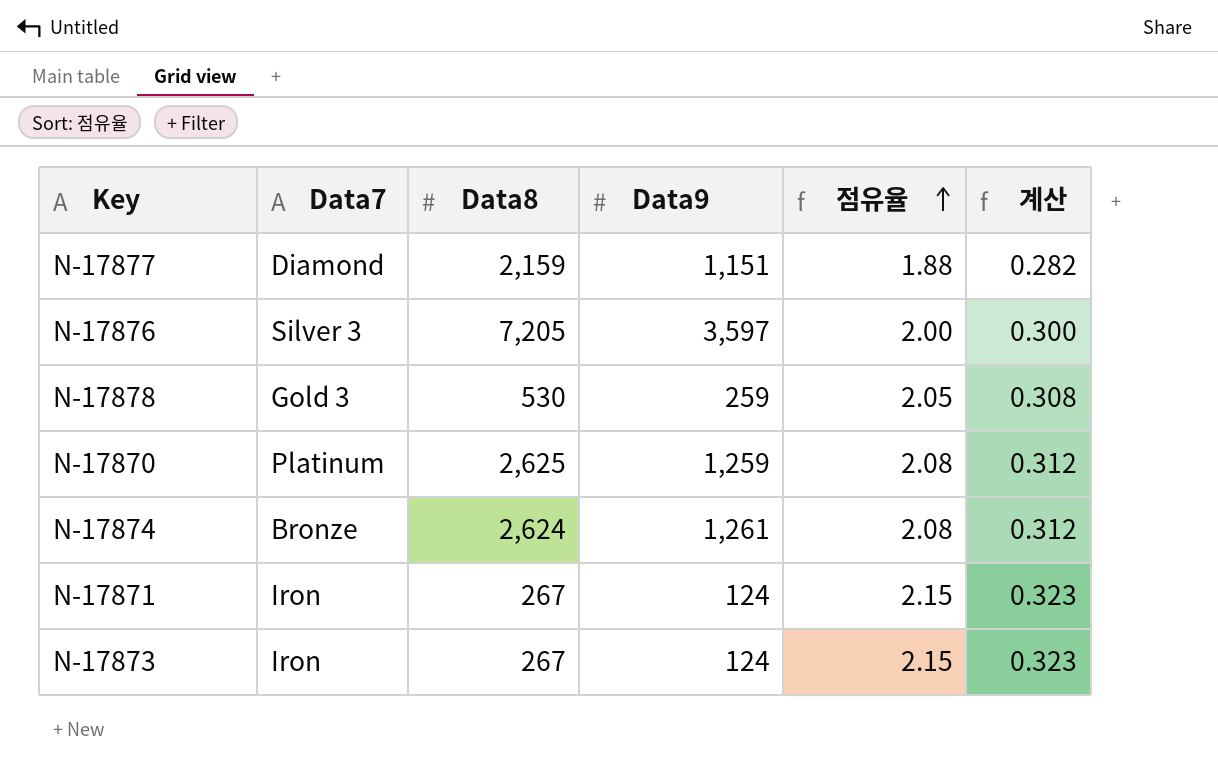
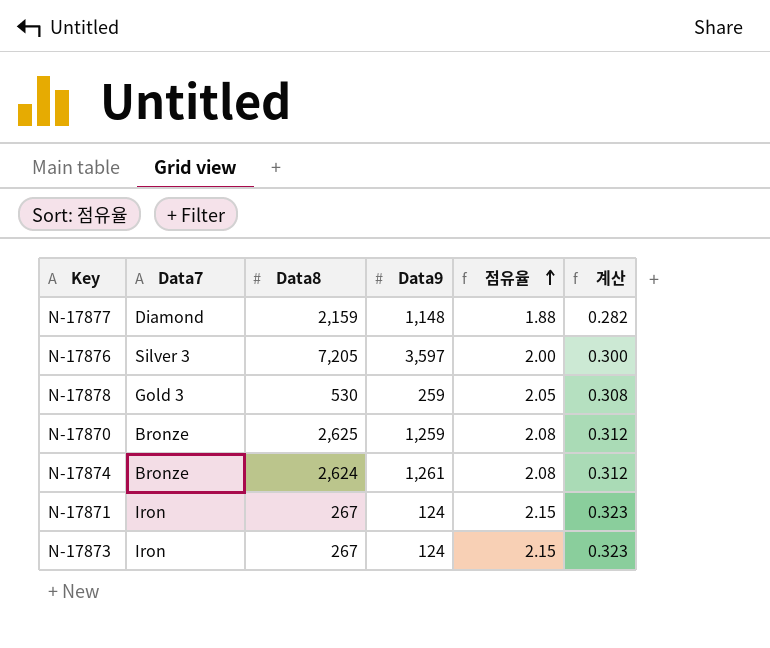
N-17877 | Data9: 1,151 -> 1,148
N-17870 | Data7: Platinum -> Bronze

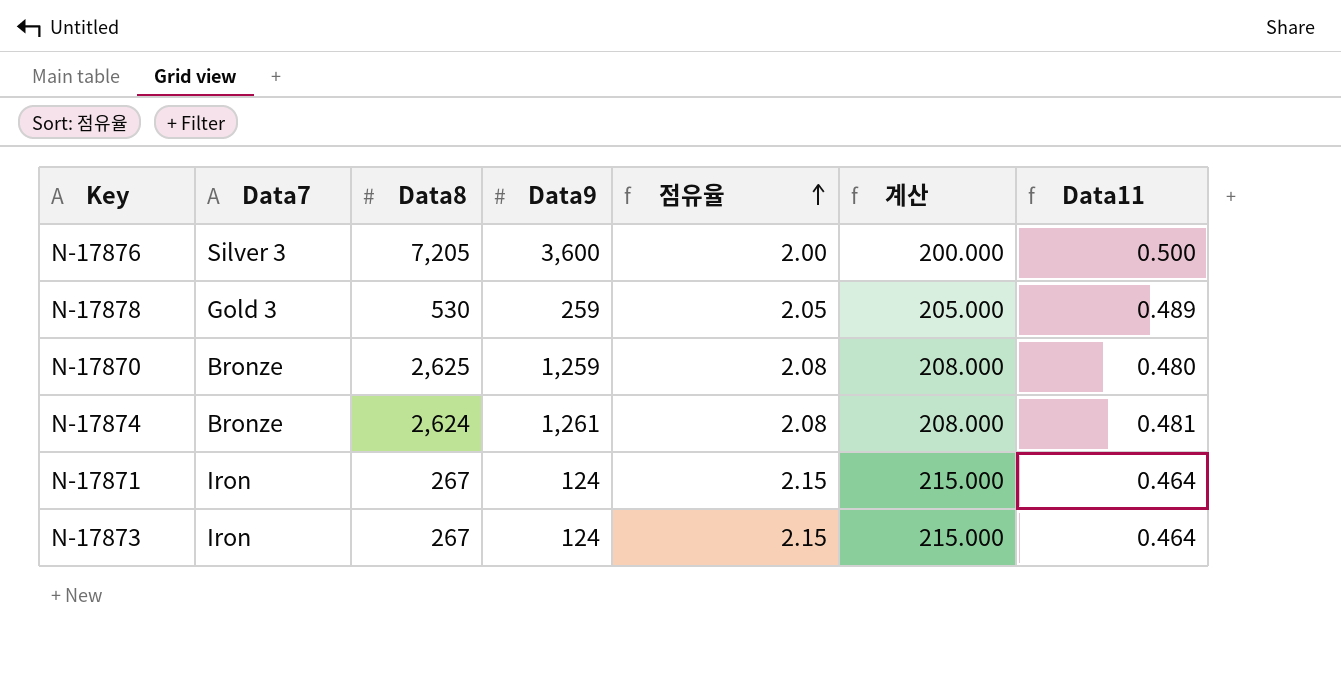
column 계산 | formula: [점유율] * 0.15 -> [점유율] * 100
column Data11 | formula: none -> [Data9] / [Data8]
row N-17877: Diamond | 2,159 | 1,148 | 1.88 | 0.282 -> none
N-17876 | Data9: 3,597 -> 3,600

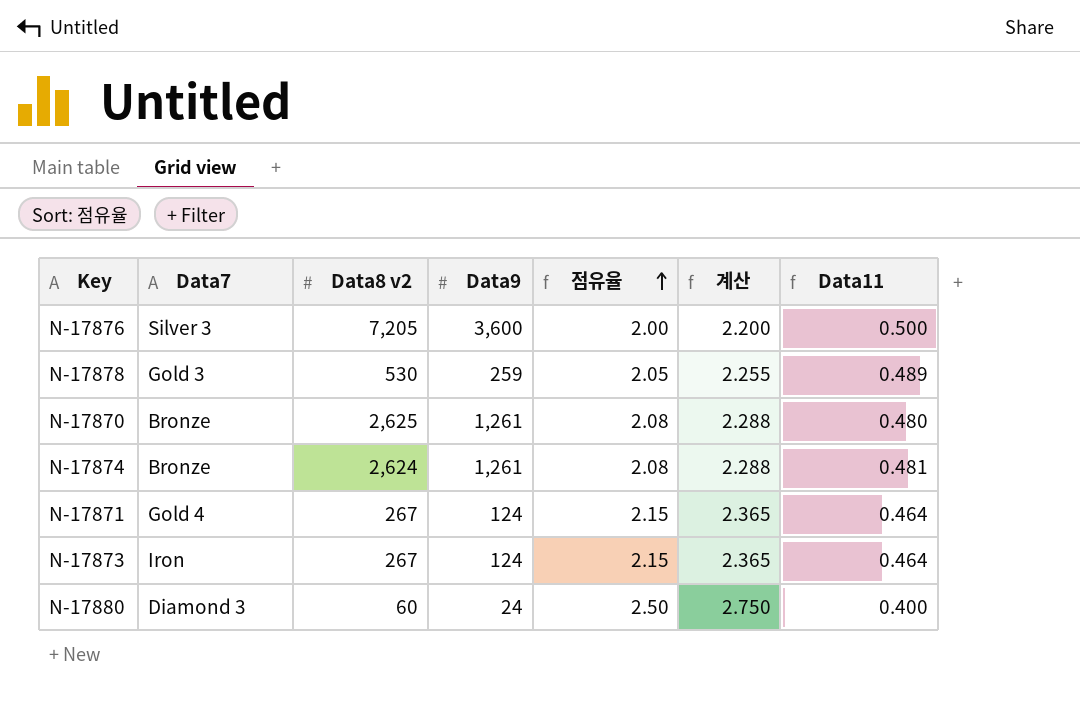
column name: Data8 -> Data8 v2
column 계산 | formula: [점유율] * 100 -> [점유율] * 1.1
N-17870 | Data9: 1,259 -> 1,261
N-17871 | Data7: Iron -> Gold 4
row N-17880: none -> Diamond 3 | 60 | 24 | 2.50 | 2.750 | 0.400

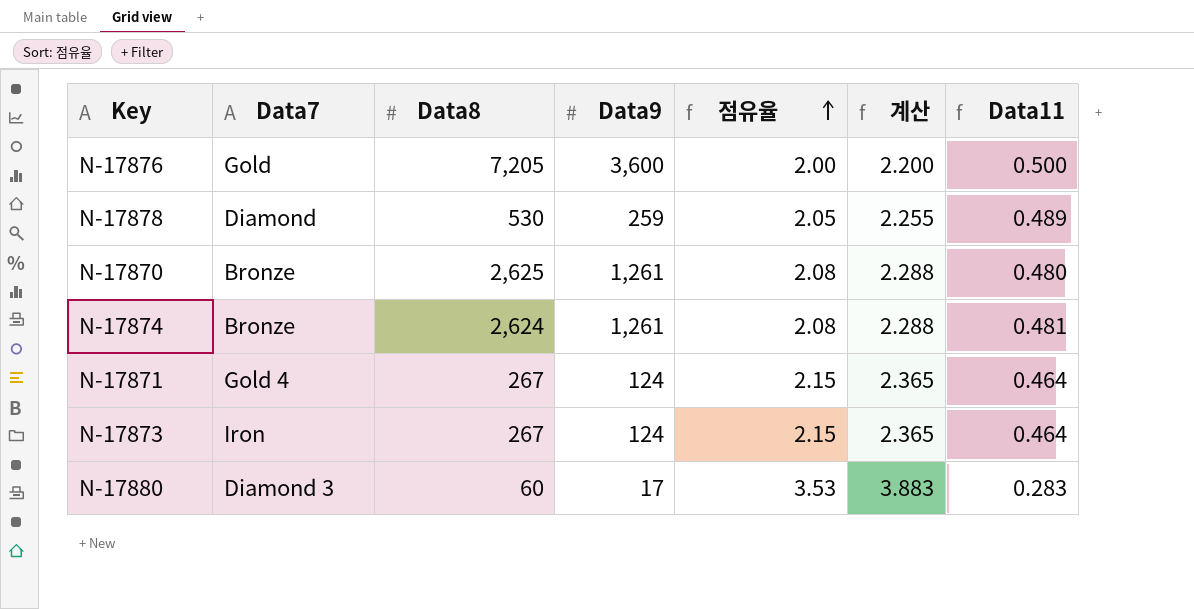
column name: Data8 v2 -> Data8
N-17876 | Data7: Silver 3 -> Gold
N-17878 | Data7: Gold 3 -> Diamond
N-17880 | Data9: 24 -> 17
N-17880 | 점유율: 2.50 -> 3.53
N-17880 | 계산: 2.750 -> 3.883
N-17880 | Data11: 0.400 -> 0.283

